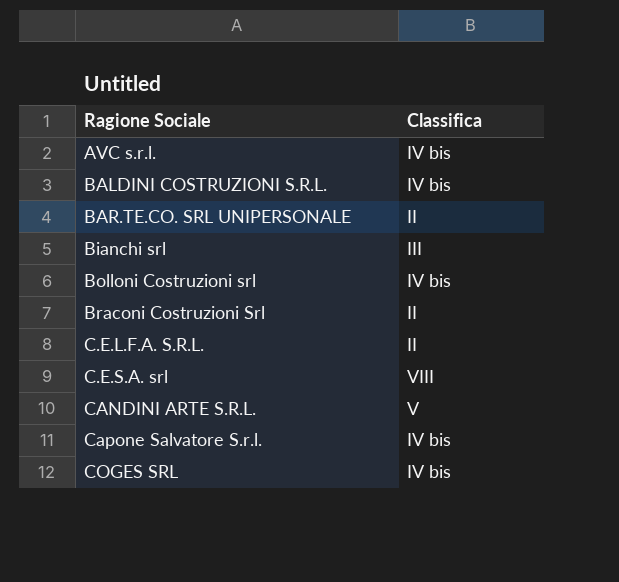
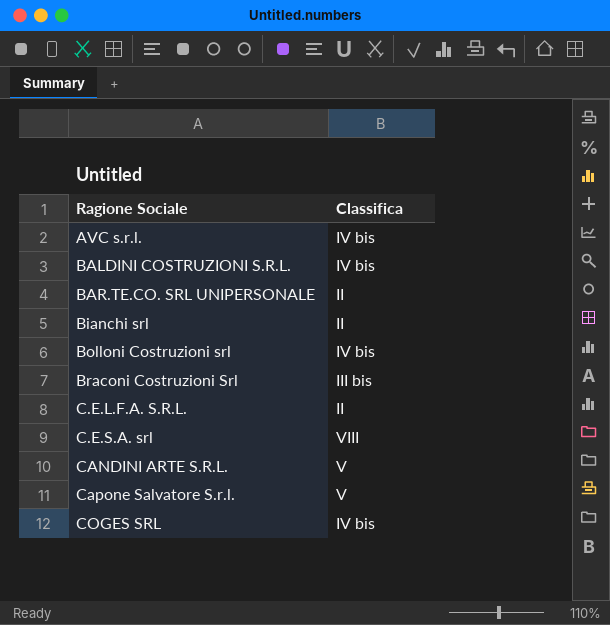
Bianchi srl | Classifica: III -> II
Braconi Costruzioni Srl | Classifica: II -> III bis
Capone Salvatore S.r.l. | Classifica: IV bis -> V

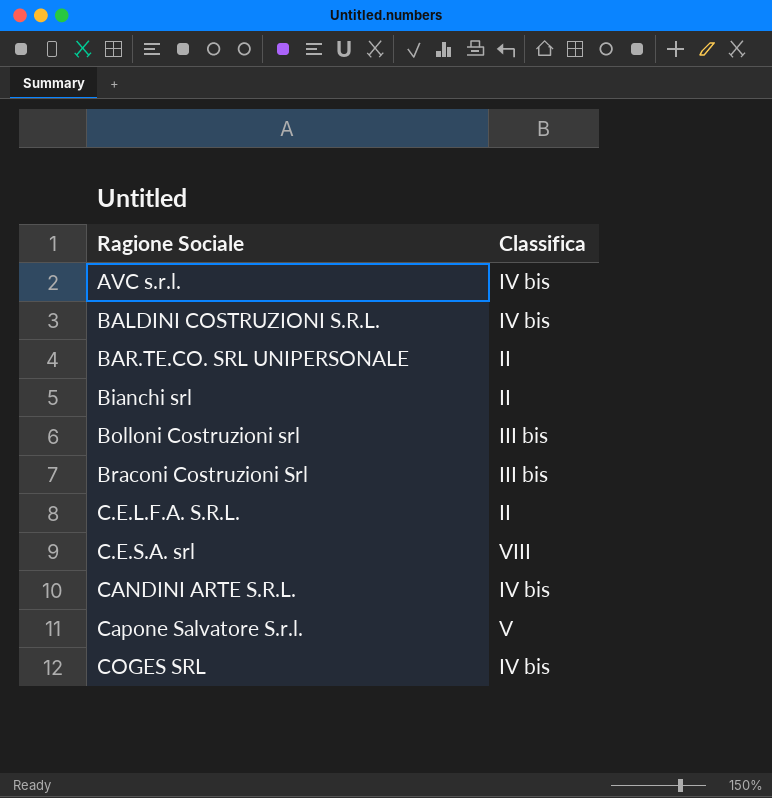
Bolloni Costruzioni srl | Classifica: IV bis -> III bis
CANDINI ARTE S.R.L. | Classifica: V -> IV bis

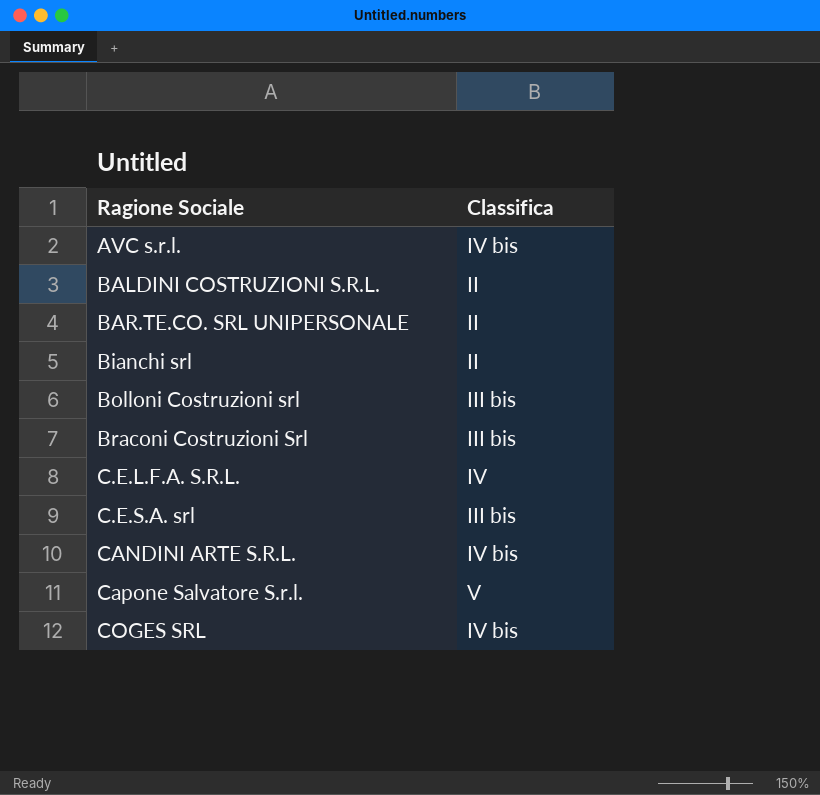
BALDINI COSTRUZIONI S.R.L. | Classifica: IV bis -> II
C.E.L.F.A. S.R.L. | Classifica: II -> IV
C.E.S.A. srl | Classifica: VIII -> III bis

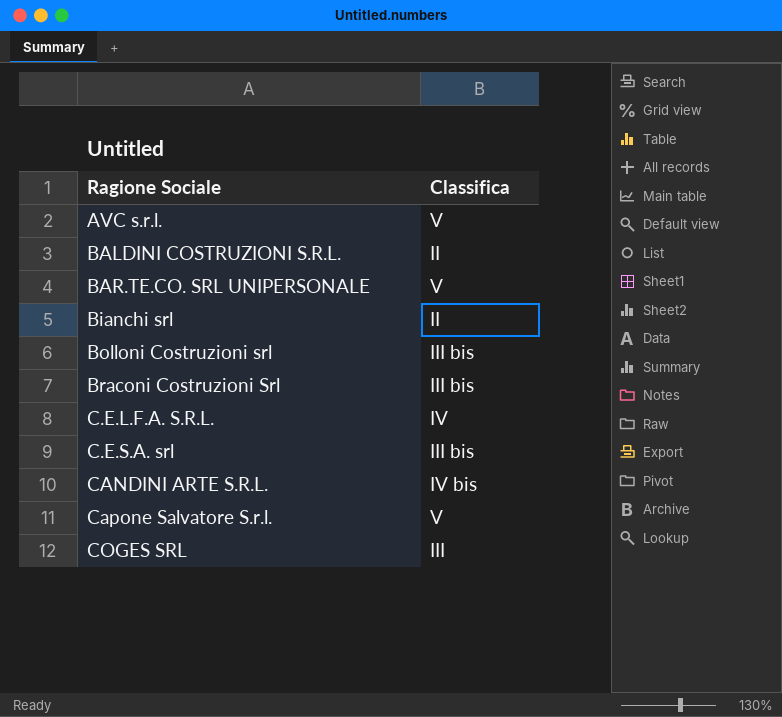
AVC s.r.l. | Classifica: IV bis -> V
BAR.TE.CO. SRL UNIPERSONALE | Classifica: II -> V
COGES SRL | Classifica: IV bis -> III

